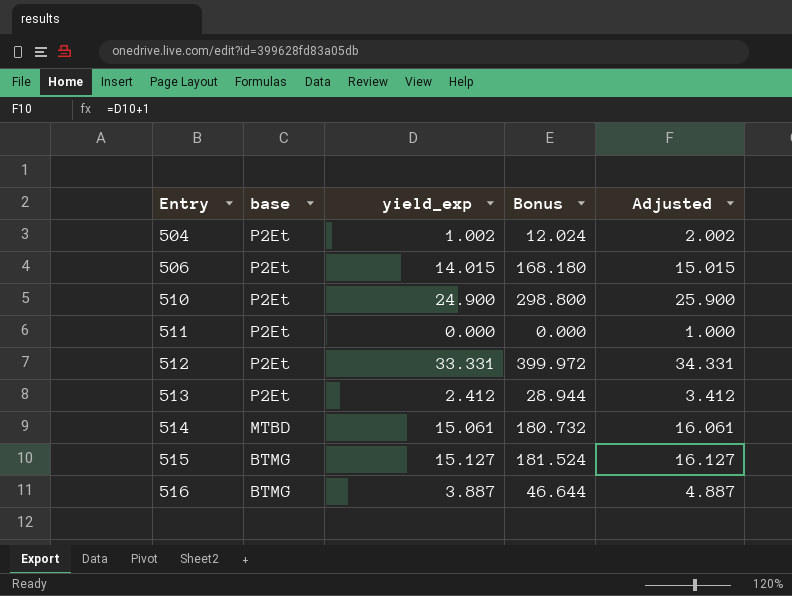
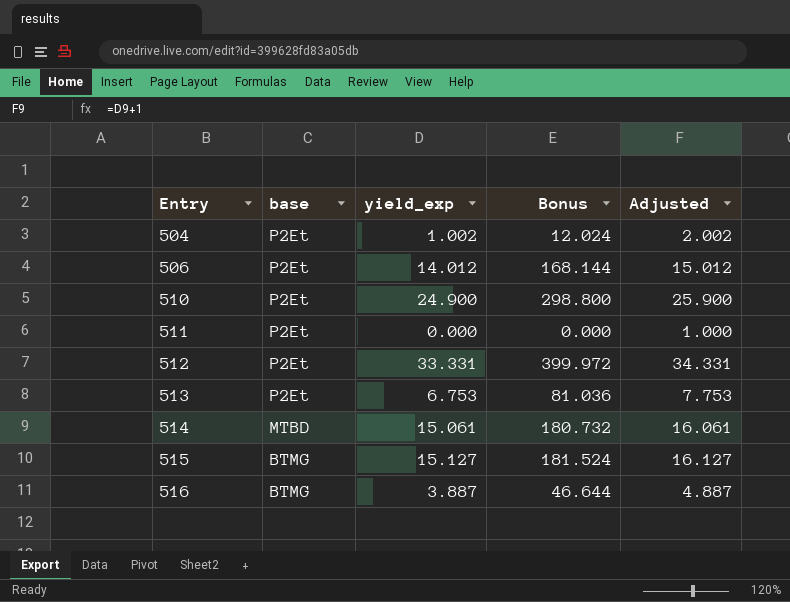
506 | yield_exp: 14.015 -> 14.012
506 | Bonus: 168.180 -> 168.144
506 | Adjusted: 15.015 -> 15.012
513 | yield_exp: 2.412 -> 6.753
513 | Bonus: 28.944 -> 81.036
513 | Adjusted: 3.412 -> 7.753

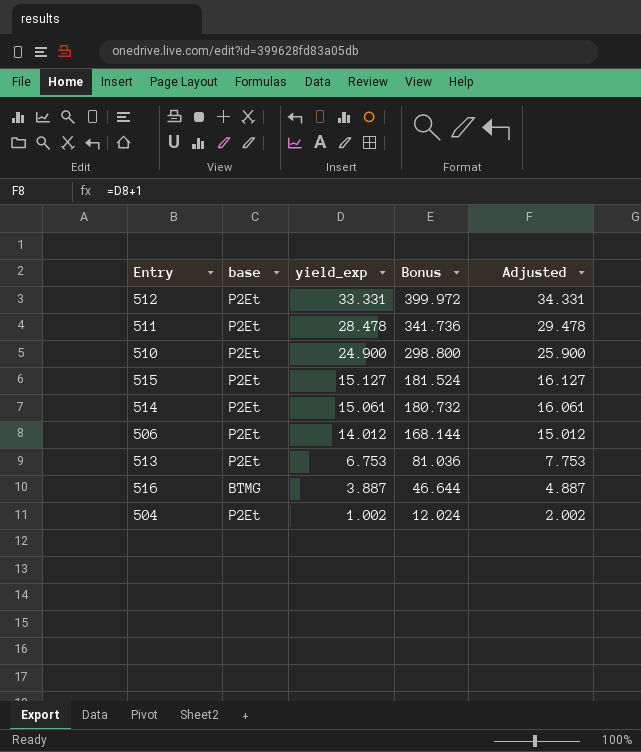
row order: Entry ascending -> yield_exp descending
511 | yield_exp: 0.000 -> 28.478
511 | Bonus: 0.000 -> 341.736
511 | Adjusted: 1.000 -> 29.478
515 | base: BTMG -> P2Et
514 | base: MTBD -> P2Et

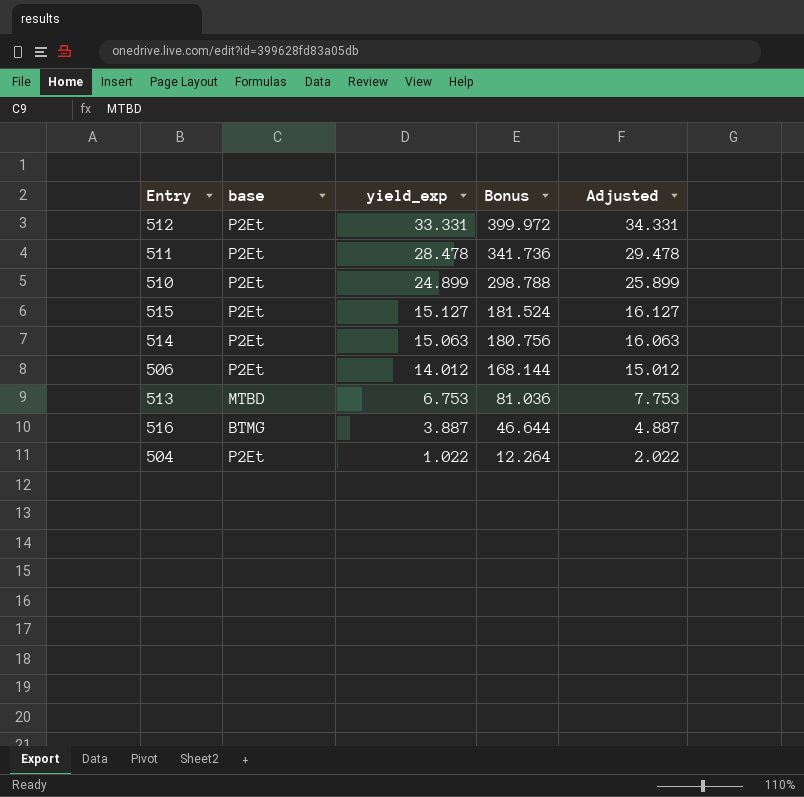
510 | yield_exp: 24.900 -> 24.899
510 | Bonus: 298.800 -> 298.788
510 | Adjusted: 25.900 -> 25.899
514 | yield_exp: 15.061 -> 15.063
514 | Bonus: 180.732 -> 180.756
514 | Adjusted: 16.061 -> 16.063
513 | base: P2Et -> MTBD
504 | yield_exp: 1.002 -> 1.022
504 | Bonus: 12.024 -> 12.264
504 | Adjusted: 2.002 -> 2.022

